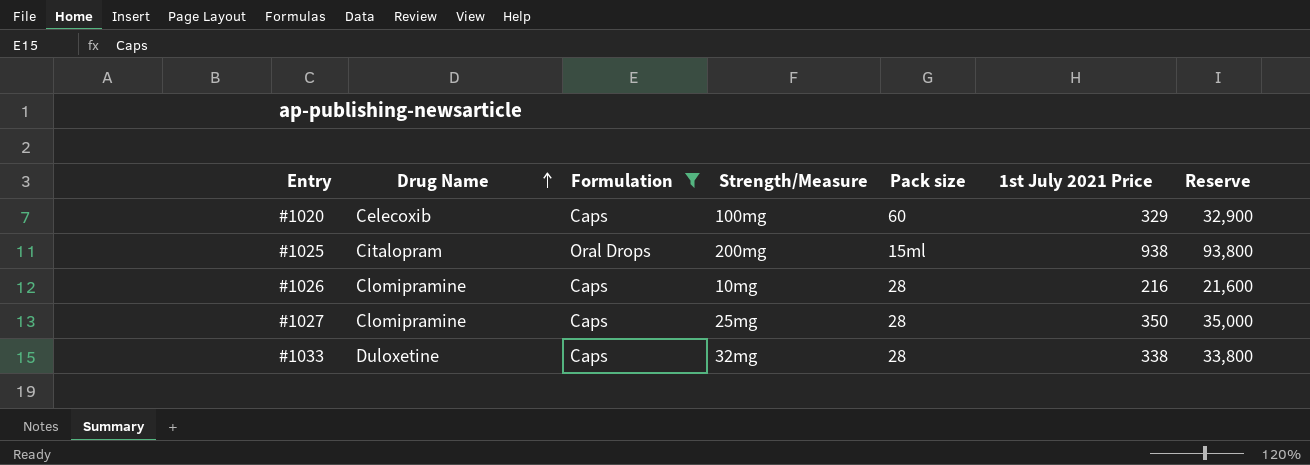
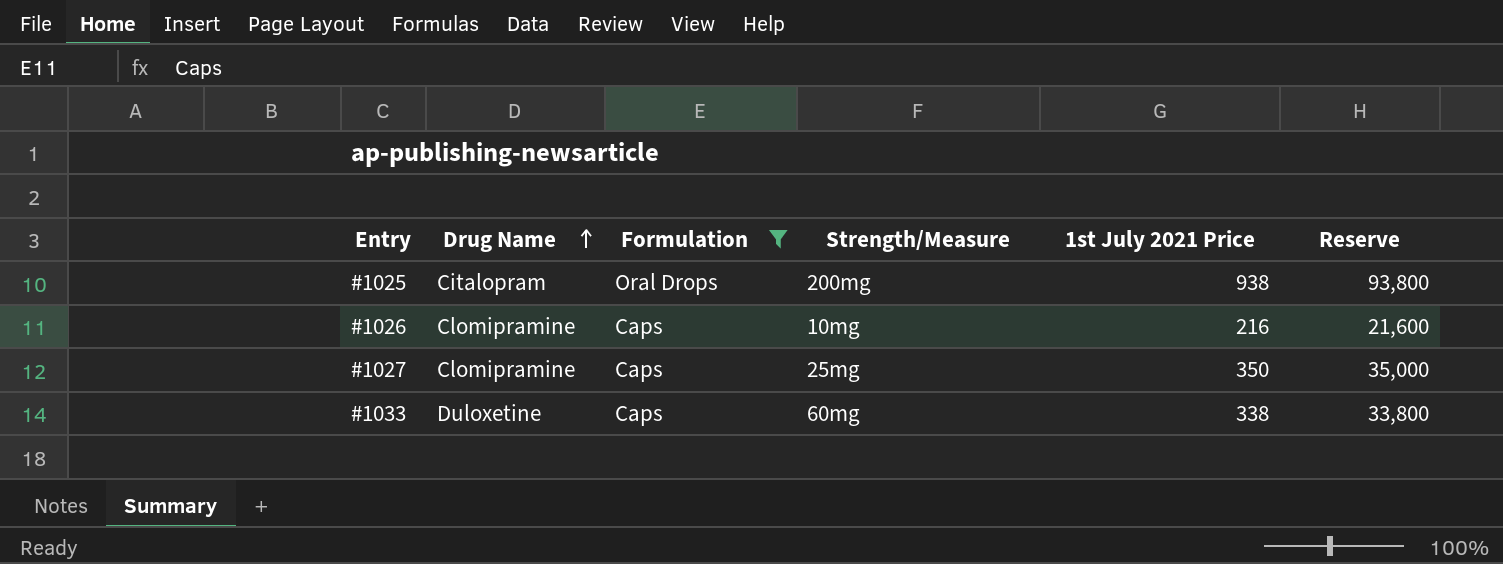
column Pack size | position: 5 -> none
row #1020: Celecoxib | Caps | 100mg | 60 | 329 | 32,900 -> none
#1033 | Strength/Measure: 32mg -> 60mg

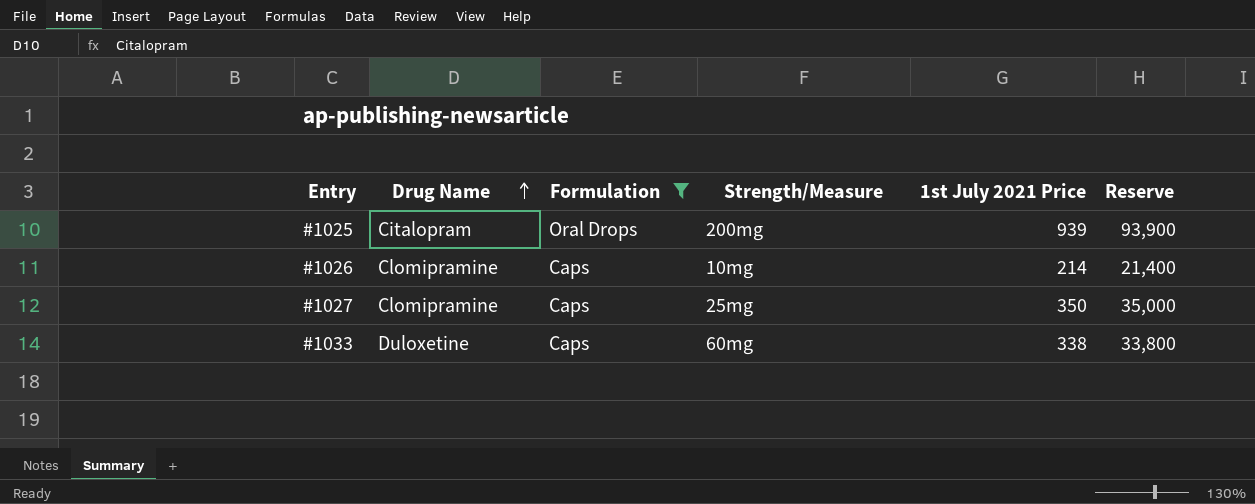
#1025 | 1st July 2021 Price: 938 -> 939
#1025 | Reserve: 93,800 -> 93,900
#1026 | 1st July 2021 Price: 216 -> 214
#1026 | Reserve: 21,600 -> 21,400

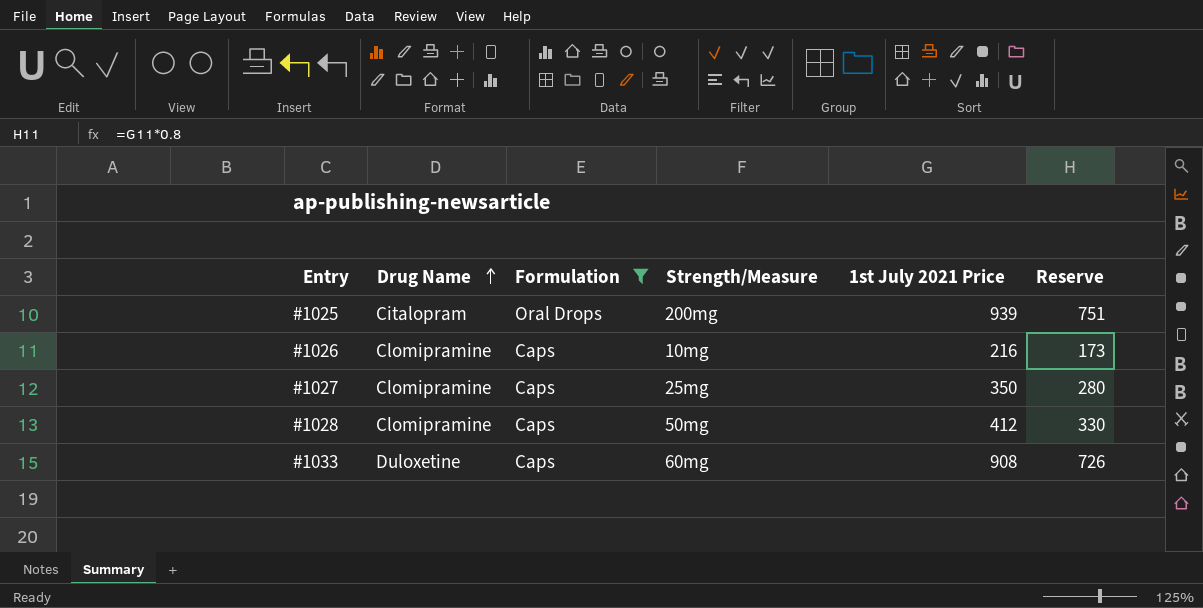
column Reserve | formula: [1st July 2021 Price] * 100 -> [1st July 2021 Price] * 0.8
#1026 | 1st July 2021 Price: 214 -> 216
row #1028: none -> Clomipramine | Caps | 50mg | 412 | 330
#1033 | 1st July 2021 Price: 338 -> 908

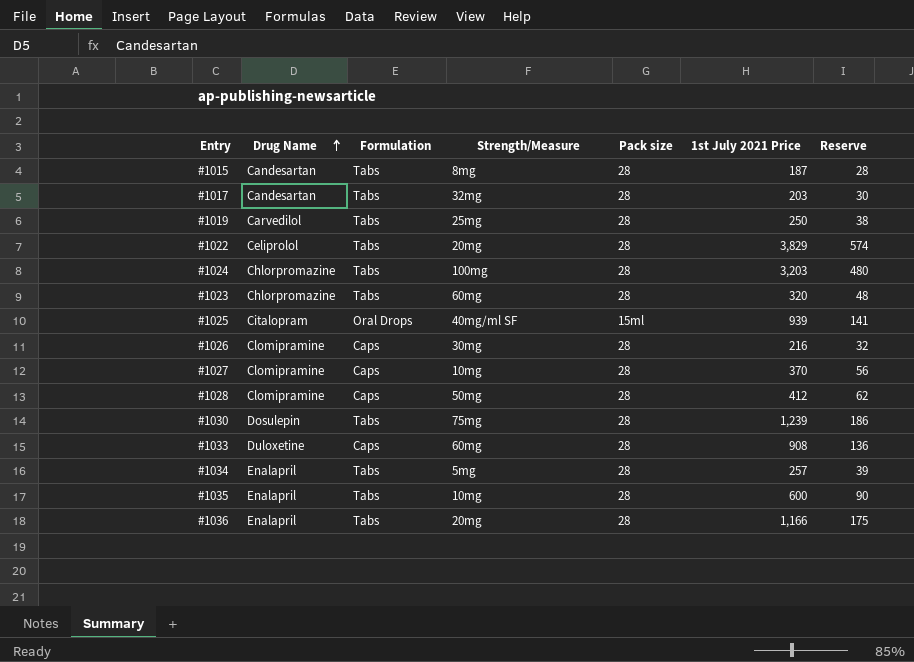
filter: Formulation != Tabs -> none
column Pack size | position: none -> 5
column Reserve | formula: [1st July 2021 Price] * 0.8 -> [1st July 2021 Price] * 0.15
#1025 | Strength/Measure: 200mg -> 40mg/ml SF
#1026 | Strength/Measure: 10mg -> 30mg
#1027 | Strength/Measure: 25mg -> 10mg
#1027 | 1st July 2021 Price: 350 -> 370

